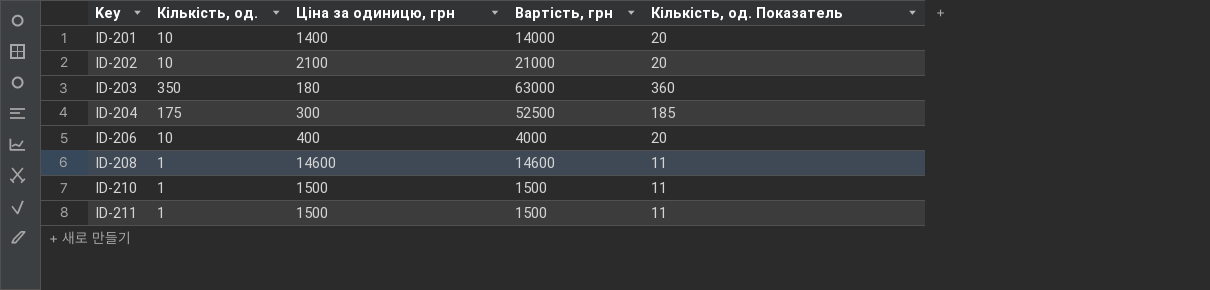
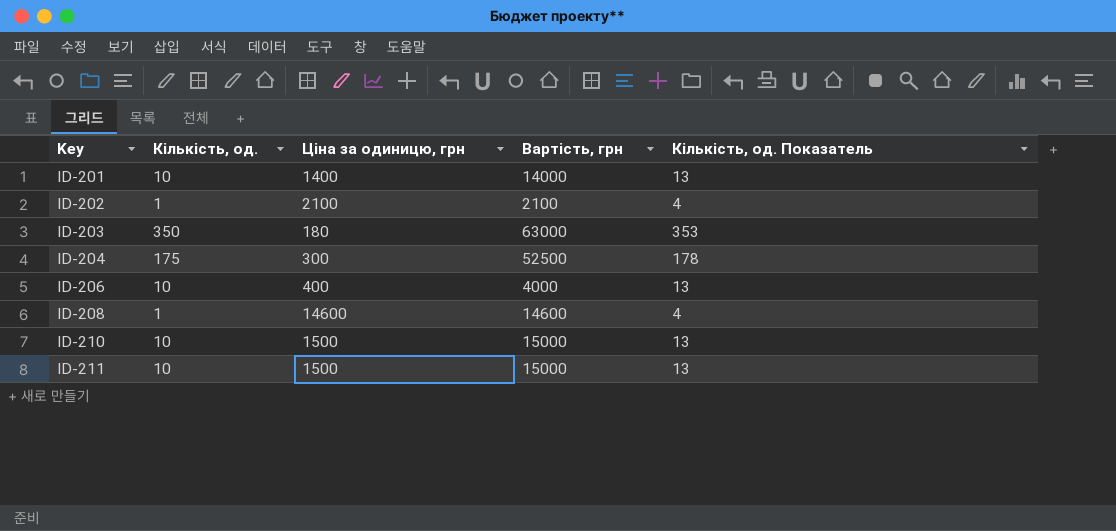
column Кількість, од. Показатель | formula: [Кількість, од.] + 10 -> [Кількість, од.] + 3
ID-202 | Кількість, од.: 10 -> 1
ID-202 | Вартість, грн: 21000 -> 2100
ID-210 | Кількість, од.: 1 -> 10
ID-210 | Вартість, грн: 1500 -> 15000
ID-211 | Кількість, од.: 1 -> 10
ID-211 | Вартість, грн: 1500 -> 15000

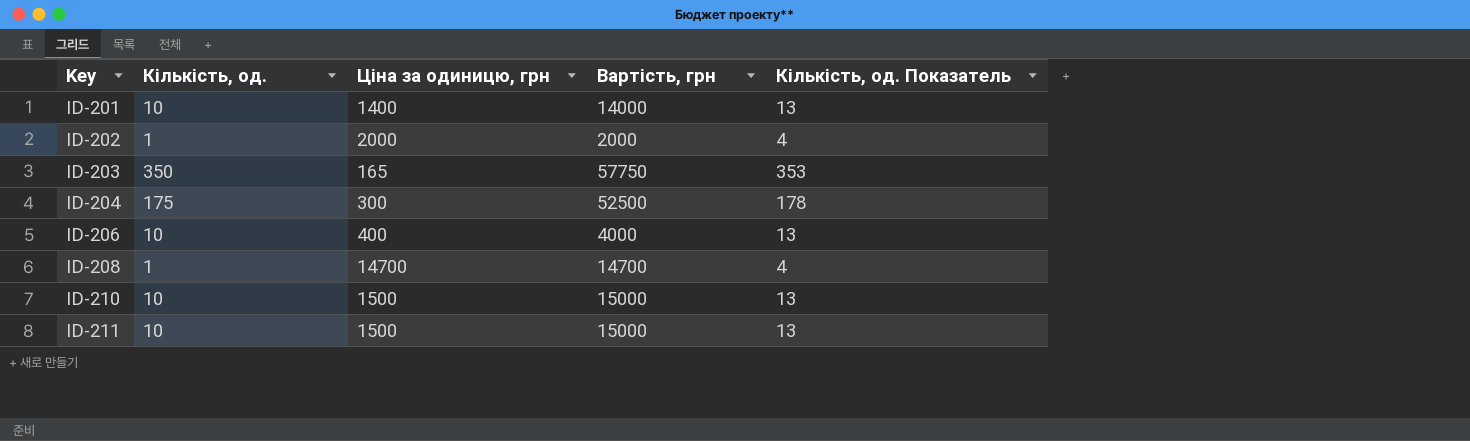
ID-202 | Ціна за одиницю, грн: 2100 -> 2000
ID-202 | Вартість, грн: 2100 -> 2000
ID-203 | Ціна за одиницю, грн: 180 -> 165
ID-203 | Вартість, грн: 63000 -> 57750
ID-208 | Ціна за одиницю, грн: 14600 -> 14700
ID-208 | Вартість, грн: 14600 -> 14700

